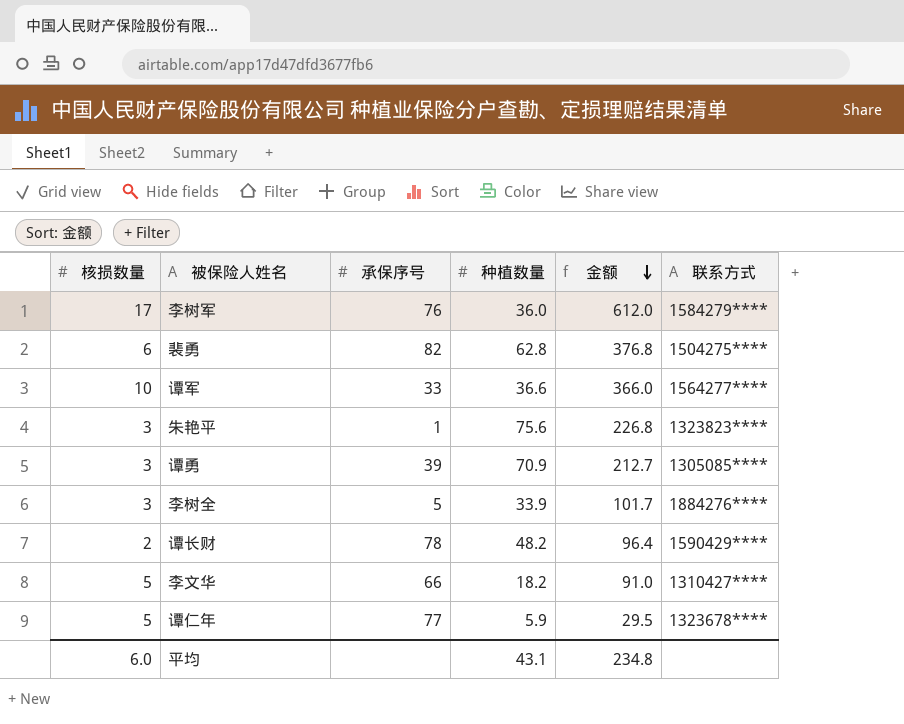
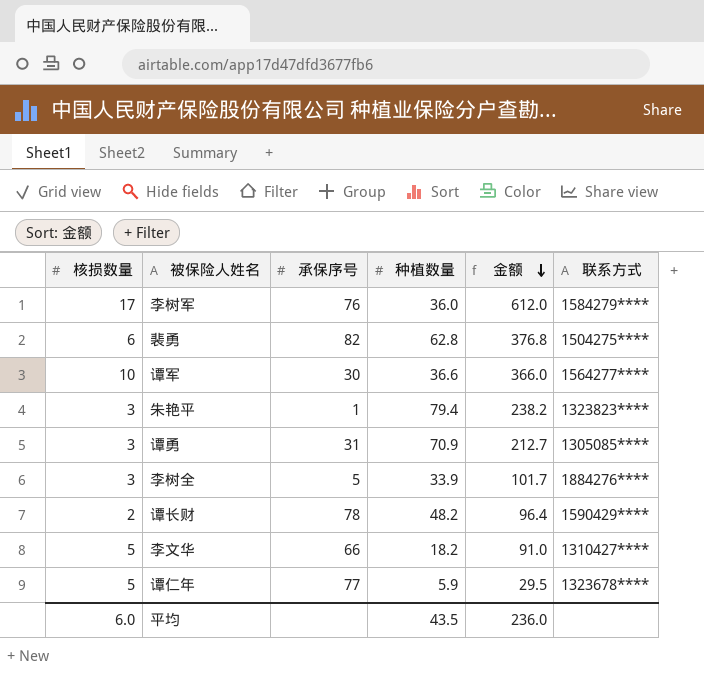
谭军 | 承保序号: 33 -> 30
朱艳平 | 种植数量: 75.6 -> 79.4
朱艳平 | 金额: 226.8 -> 238.2
谭勇 | 承保序号: 39 -> 31
平均 | 种植数量: 43.1 -> 43.5
平均 | 金额: 234.8 -> 236.0

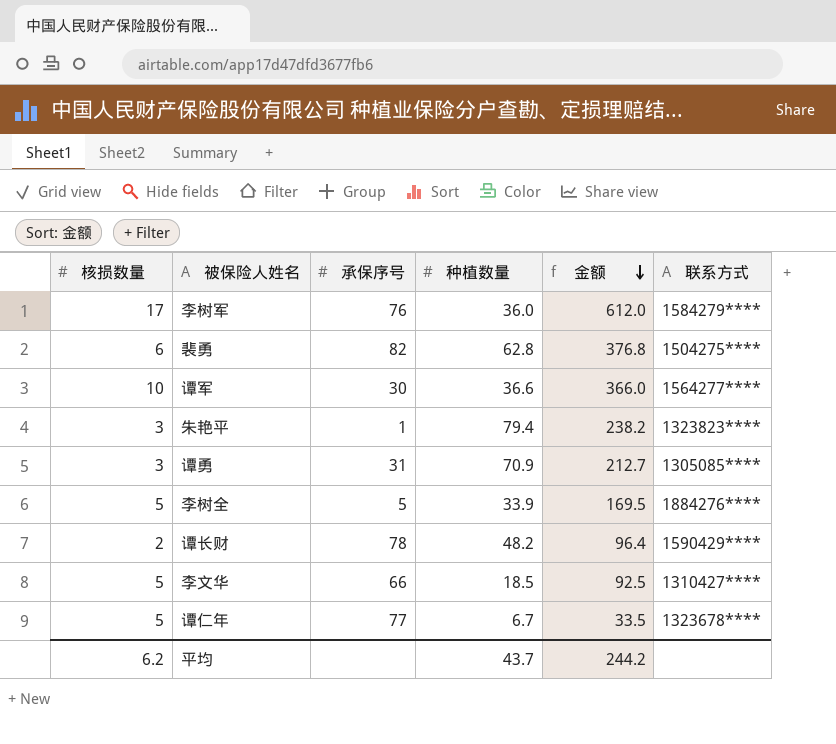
李树全 | 核损数量: 3 -> 5
李树全 | 金额: 101.7 -> 169.5
李文华 | 种植数量: 18.2 -> 18.5
李文华 | 金额: 91.0 -> 92.5
谭仁年 | 种植数量: 5.9 -> 6.7
谭仁年 | 金额: 29.5 -> 33.5
平均 | 核损数量: 6.0 -> 6.2
平均 | 种植数量: 43.5 -> 43.7
平均 | 金额: 236.0 -> 244.2

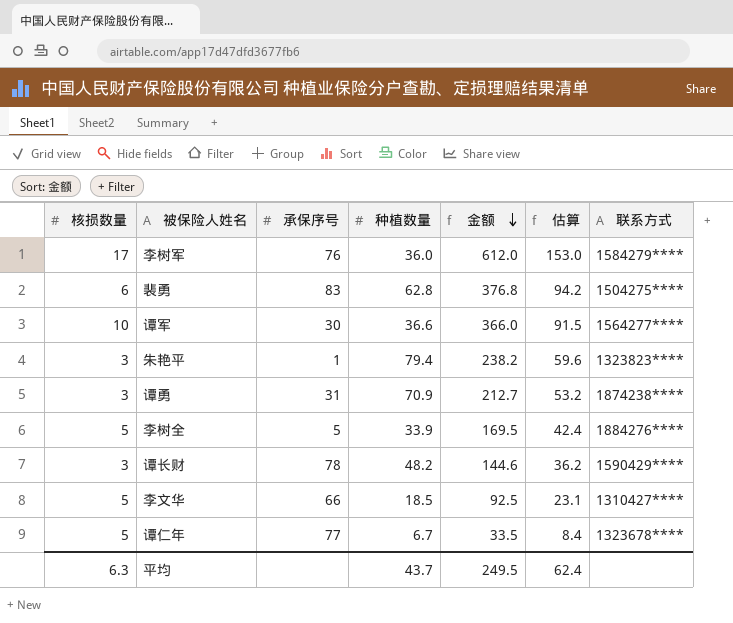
column 估算 | formula: none -> [金额] * 0.25
裴勇 | 承保序号: 82 -> 83
谭勇 | 联系方式: 1305085**** -> 1874238****
谭长财 | 核损数量: 2 -> 3
谭长财 | 金额: 96.4 -> 144.6
平均 | 核损数量: 6.2 -> 6.3
平均 | 金额: 244.2 -> 249.5

